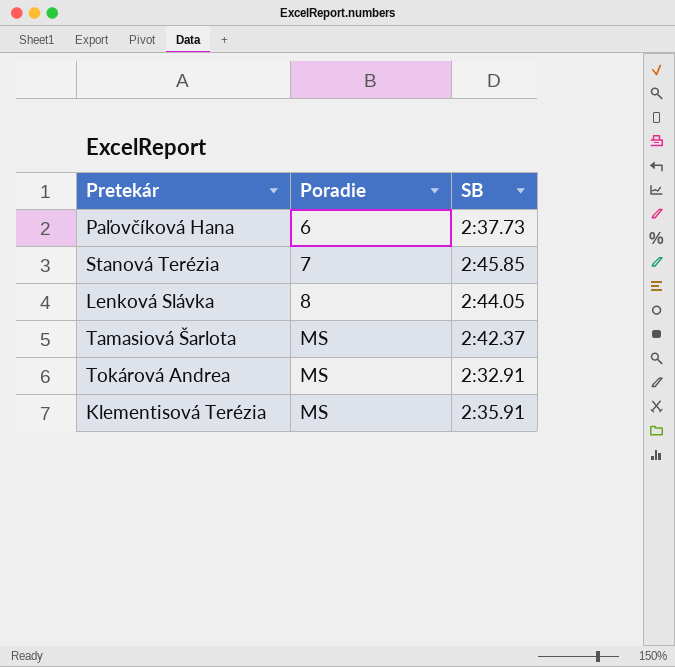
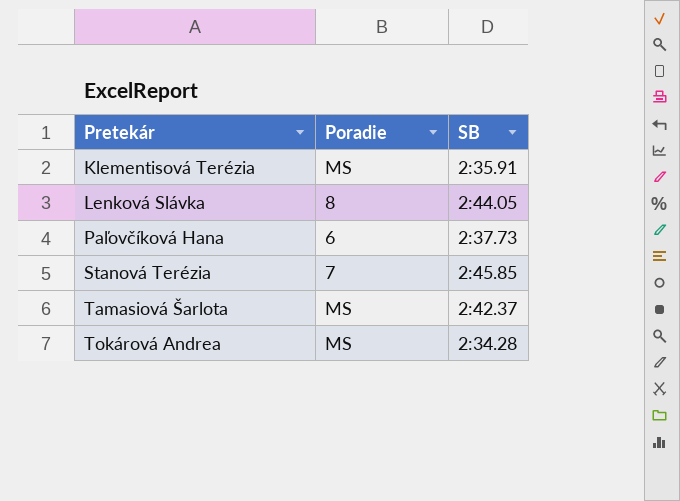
row order: Poradie ascending -> Pretekár ascending
Tokárová Andrea | SB: 2:32.91 -> 2:34.28

